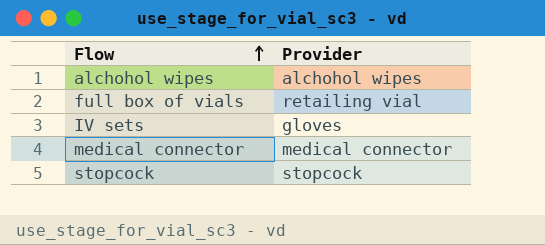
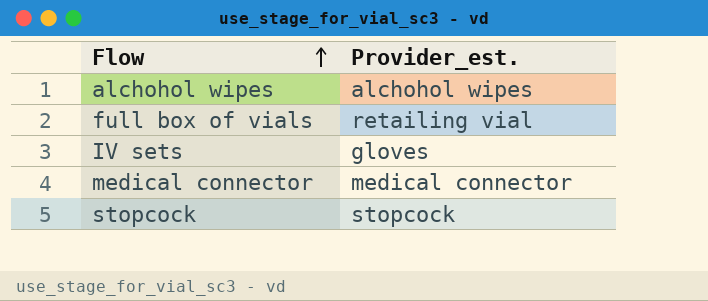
column name: Provider -> Provider_est.

